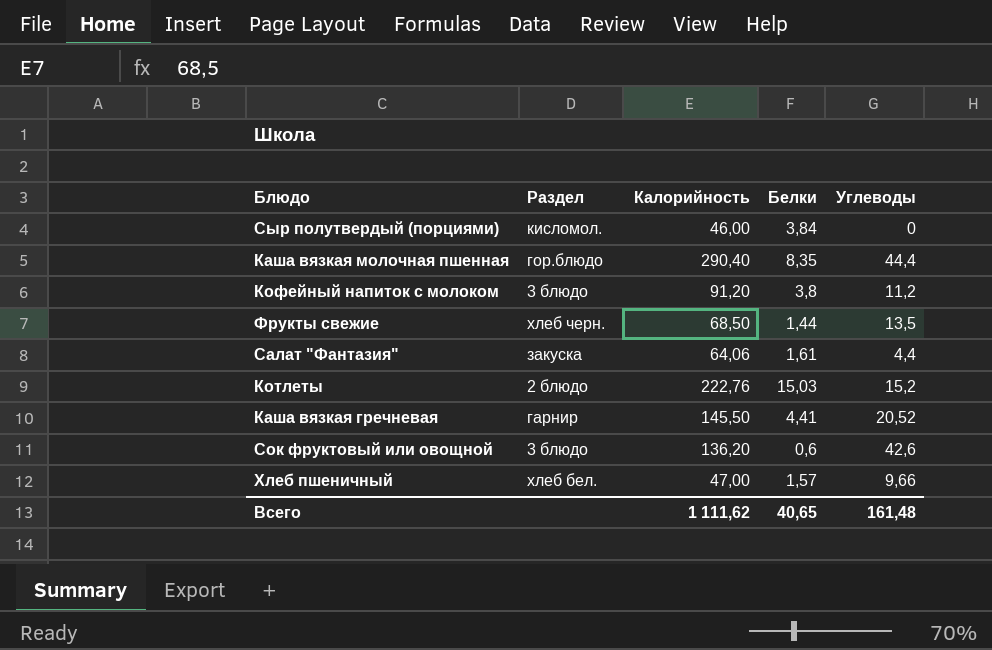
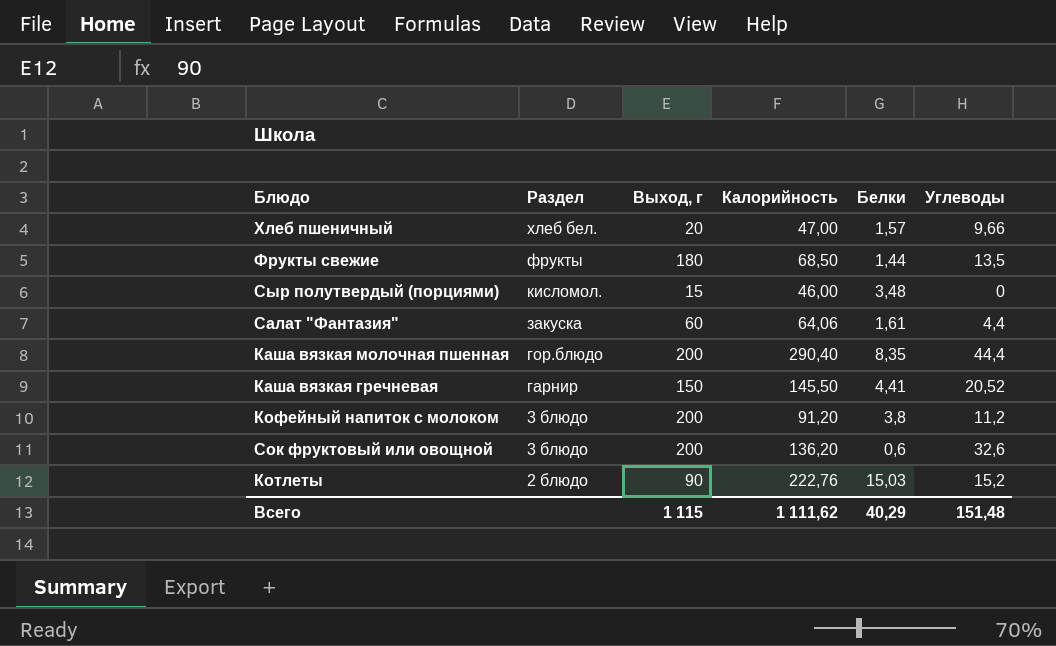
row order: none -> Раздел descending
column Выход, г | position: none -> 3
Фрукты свежие | Раздел: хлеб черн. -> фрукты
Сыр полутвердый (порциями) | Белки: 3,84 -> 3,48
Сок фруктовый или овощной | Углеводы: 42,6 -> 32,6
Всего | Белки: 40,65 -> 40,29
Всего | Углеводы: 161,48 -> 151,48

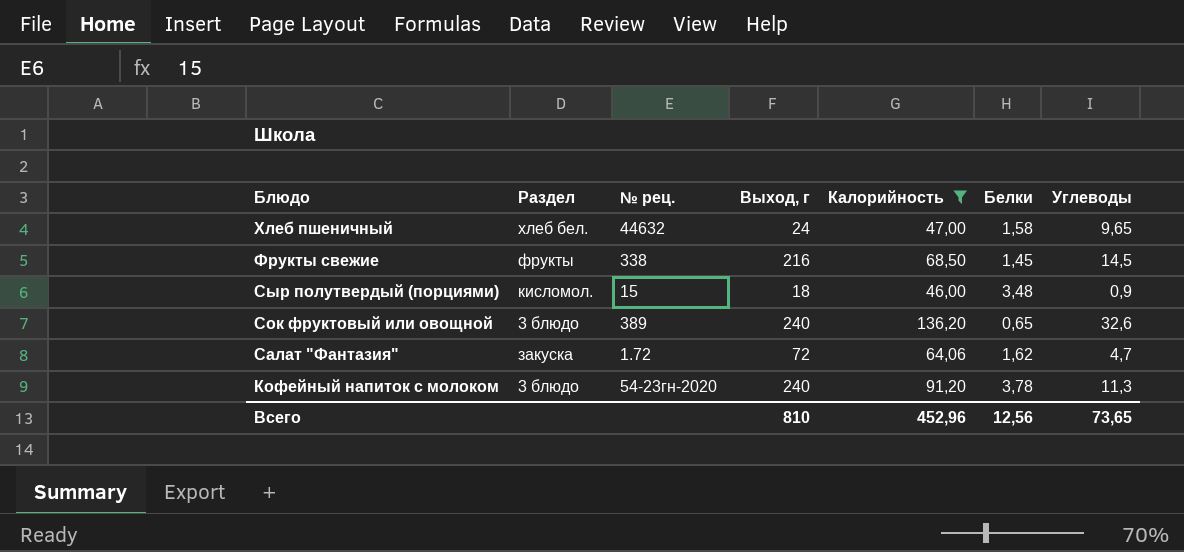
filter: none -> Калорийность <= 136,20
row order: Раздел descending -> Блюдо descending
column № рец. | position: none -> 3
Хлеб пшеничный | Выход, г: 20 -> 24
Хлеб пшеничный | Белки: 1,57 -> 1,58
Хлеб пшеничный | Углеводы: 9,66 -> 9,65
Фрукты свежие | Выход, г: 180 -> 216
Фрукты свежие | Белки: 1,44 -> 1,45
Фрукты свежие | Углеводы: 13,5 -> 14,5
Сыр полутвердый (порциями) | Выход, г: 15 -> 18
Сыр полутвердый (порциями) | Углеводы: 0 -> 0,9
Сок фруктовый или овощной | Выход, г: 200 -> 240
Сок фруктовый или овощной | Белки: 0,6 -> 0,65
Салат "Фантазия" | Выход, г: 60 -> 72
Салат "Фантазия" | Белки: 1,61 -> 1,62
Салат "Фантазия" | Углеводы: 4,4 -> 4,7
Кофейный напиток с молоком | Выход, г: 200 -> 240
Кофейный напиток с молоком | Белки: 3,8 -> 3,78
Кофейный напиток с молоком | Углеводы: 11,2 -> 11,3
Всего | Выход, г: 1 115 -> 810
Всего | Калорийность: 1 111,62 -> 452,96
Всего | Белки: 40,29 -> 12,56
Всего | Углеводы: 151,48 -> 73,65

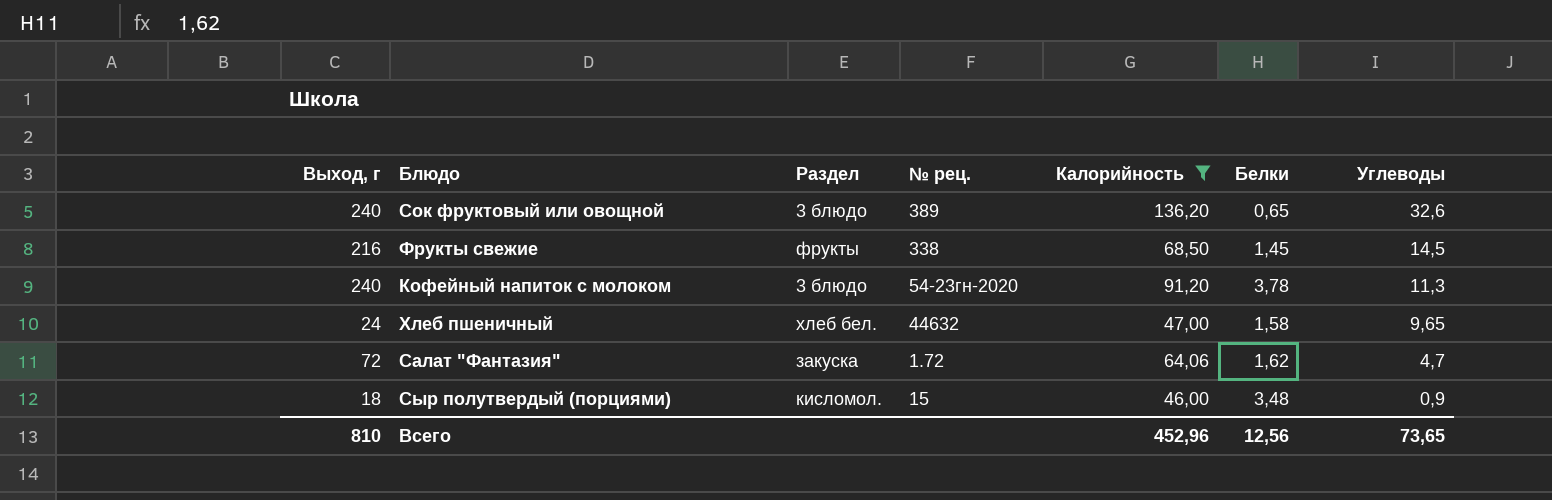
row order: Блюдо descending -> Углеводы descending
column Выход, г | position: 4 -> 1

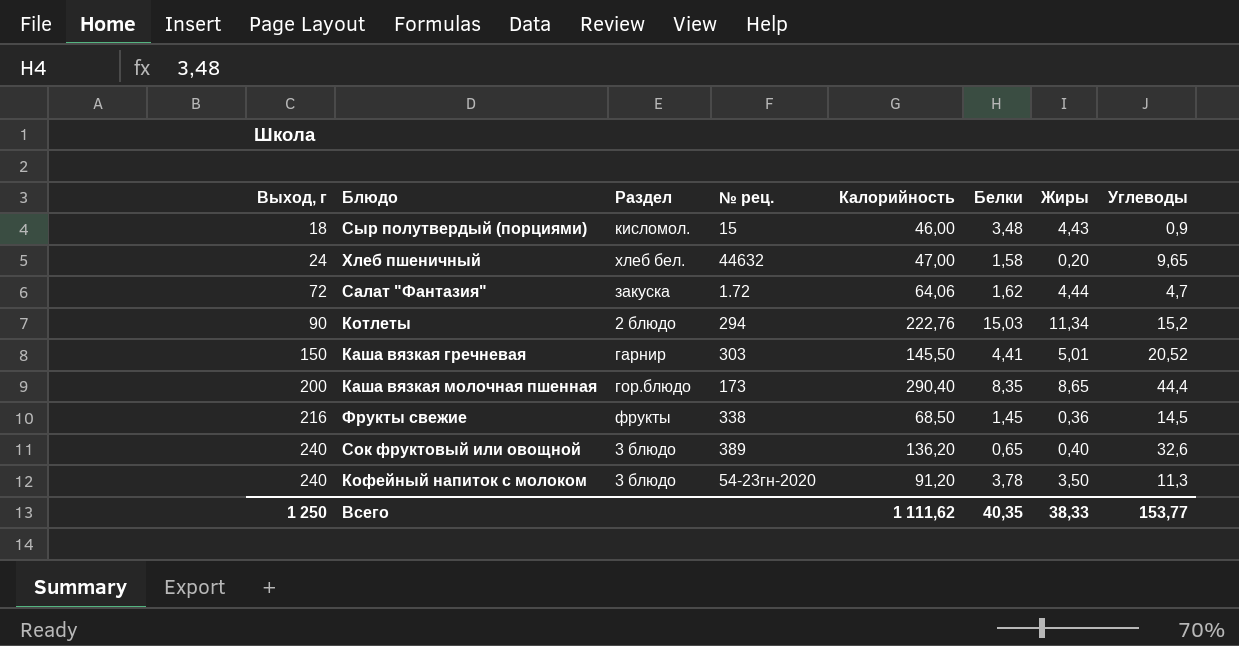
filter: Калорийность <= 136,20 -> none
row order: Углеводы descending -> Выход, г ascending
column Жиры | position: none -> 7
Всего | Выход, г: 810 -> 1 250
Всего | Калорийность: 452,96 -> 1 111,62
Всего | Белки: 12,56 -> 40,35
Всего | Углеводы: 73,65 -> 153,77

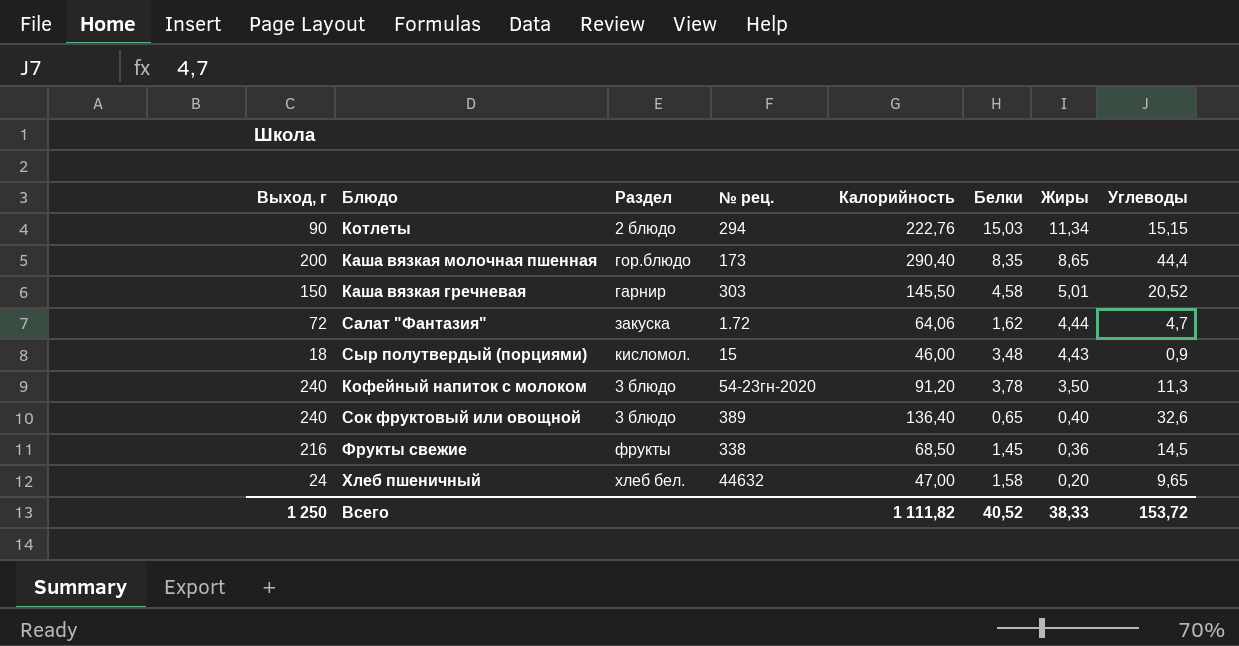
row order: Выход, г ascending -> Жиры descending
Котлеты | Углеводы: 15,2 -> 15,15
Каша вязкая гречневая | Белки: 4,41 -> 4,58
Сок фруктовый или овощной | Калорийность: 136,20 -> 136,40
Всего | Калорийность: 1 111,62 -> 1 111,82
Всего | Белки: 40,35 -> 40,52
Всего | Углеводы: 153,77 -> 153,72

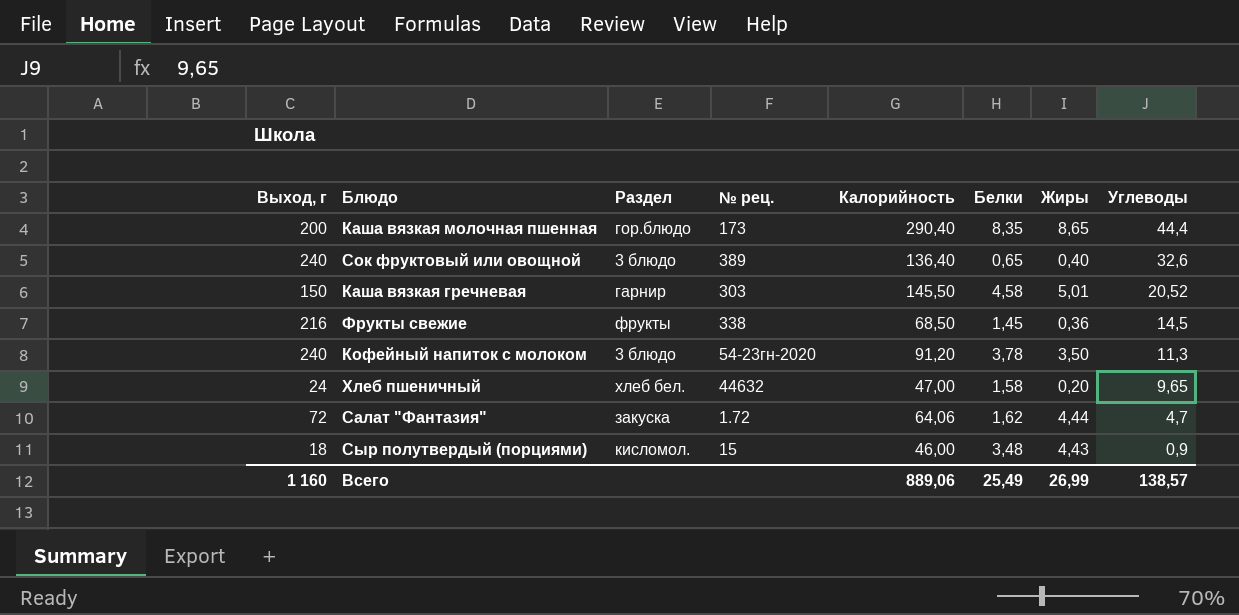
row order: Жиры descending -> Углеводы descending
row Котлеты: 90 | 2 блюдо | 294 | 222,76 | 15,03 | 11,34 | 15,15 -> none
Всего | Выход, г: 1 250 -> 1 160
Всего | Калорийность: 1 111,82 -> 889,06
Всего | Белки: 40,52 -> 25,49
Всего | Жиры: 38,33 -> 26,99
Всего | Углеводы: 153,72 -> 138,57

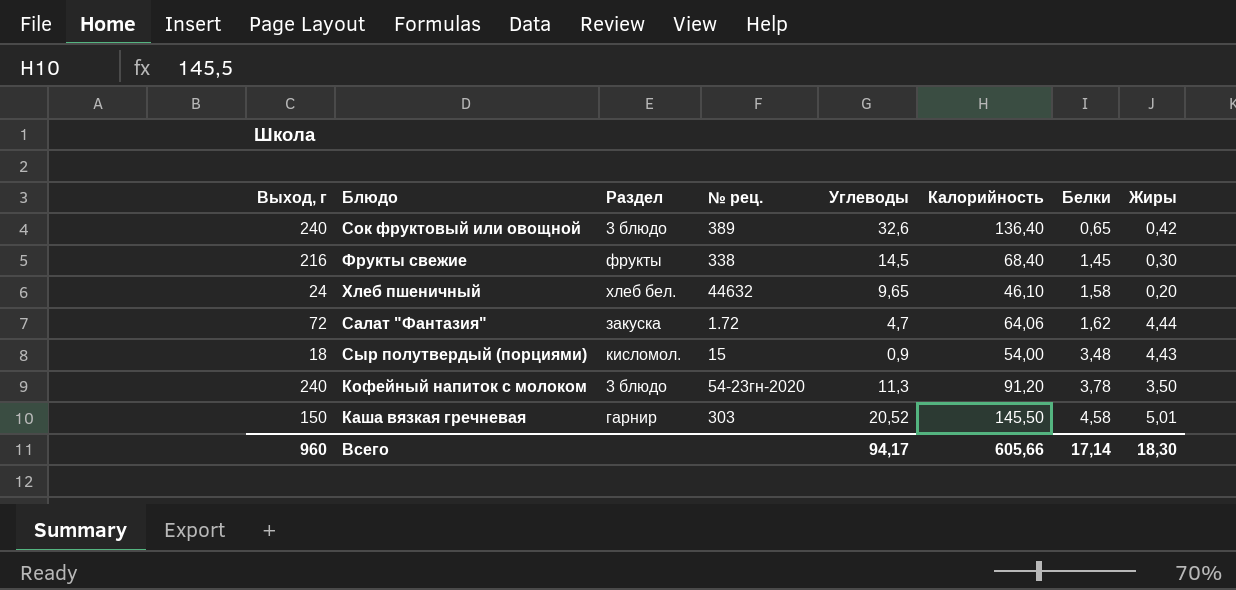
row order: Углеводы descending -> Белки ascending
column Углеводы | position: 8 -> 5
row Каша вязкая молочная пшенная: 200 | гор.блюдо | 173 | 290,40 | 8,35 | 8,65 | 44,4 -> none
Сок фруктовый или овощной | Жиры: 0,40 -> 0,42
Фрукты свежие | Калорийность: 68,50 -> 68,40
Фрукты свежие | Жиры: 0,36 -> 0,30
Хлеб пшеничный | Калорийность: 47,00 -> 46,10
Сыр полутвердый (порциями) | Калорийность: 46,00 -> 54,00
Всего | Выход, г: 1 160 -> 960
Всего | Углеводы: 138,57 -> 94,17
Всего | Калорийность: 889,06 -> 605,66
Всего | Белки: 25,49 -> 17,14
Всего | Жиры: 26,99 -> 18,30

